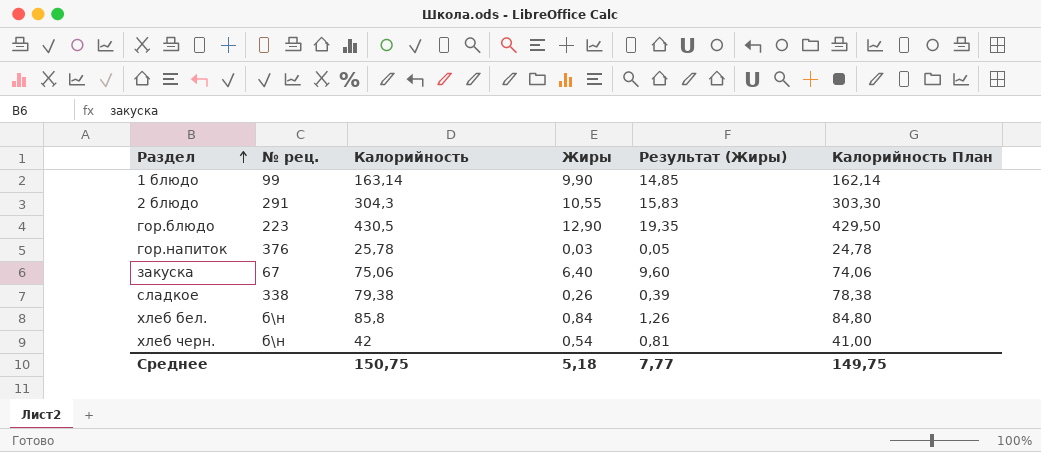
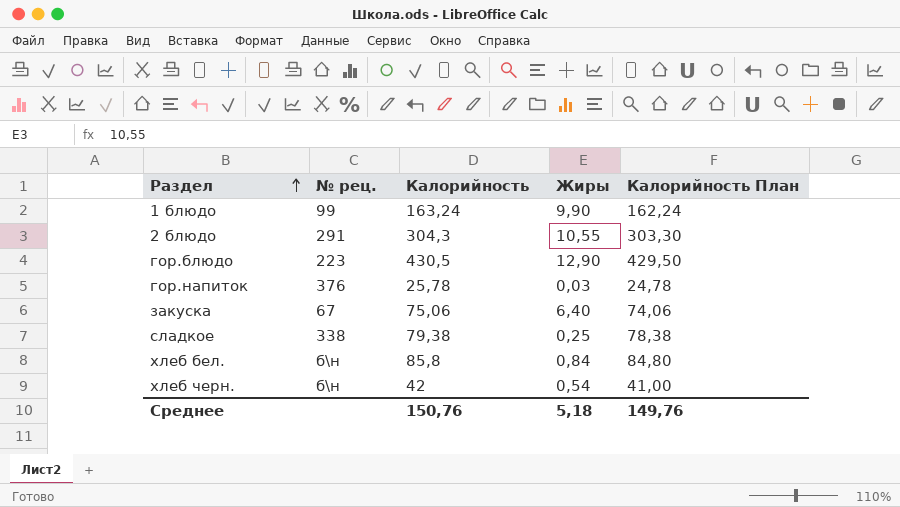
column Результат (Жиры) | formula: [Жиры] * 1,5 -> none
1 блюдо | Калорийность: 163,14 -> 163,24
1 блюдо | Калорийность План: 162,14 -> 162,24
сладкое | Жиры: 0,26 -> 0,25
Среднее | Калорийность: 150,75 -> 150,76
Среднее | Калорийность План: 149,75 -> 149,76

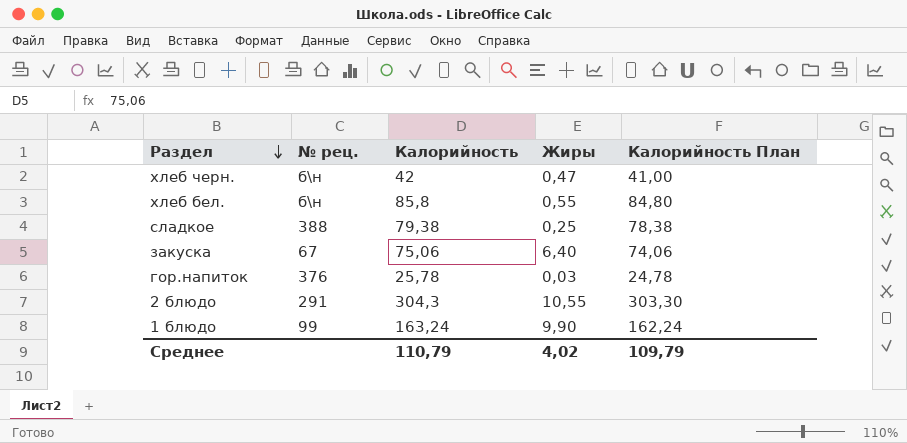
row order: Раздел ascending -> Раздел descending
row гор.блюдо: 223 | 430,5 | 12,90 | 429,50 -> none
хлеб черн. | Жиры: 0,54 -> 0,47
хлеб бел. | Жиры: 0,84 -> 0,55
сладкое | № рец.: 338 -> 388
Среднее | Калорийность: 150,76 -> 110,79
Среднее | Жиры: 5,18 -> 4,02
Среднее | Калорийность План: 149,76 -> 109,79

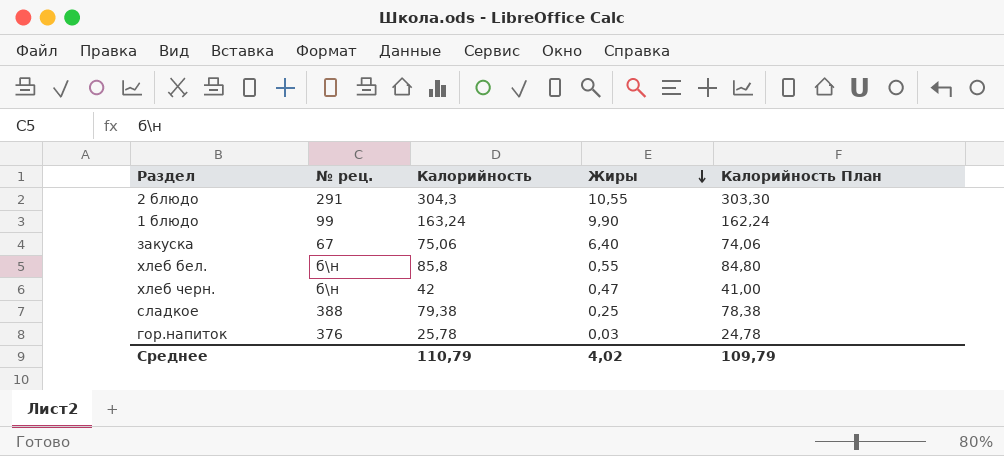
row order: Раздел descending -> Жиры descending

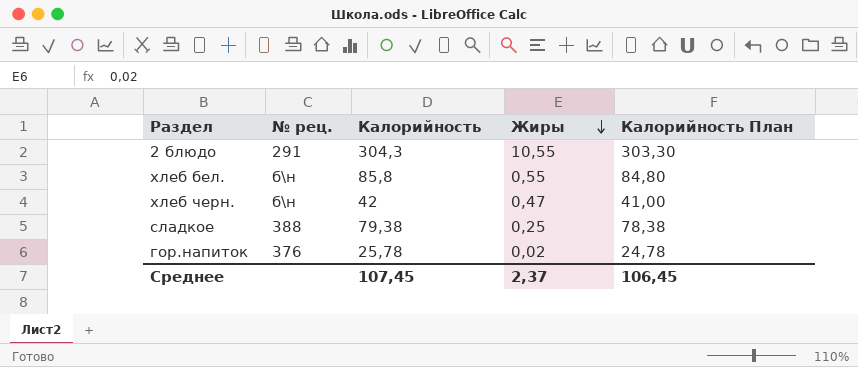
row 1 блюдо: 99 | 163,24 | 9,90 | 162,24 -> none
row закуска: 67 | 75,06 | 6,40 | 74,06 -> none
гор.напиток | Жиры: 0,03 -> 0,02
Среднее | Калорийность: 110,79 -> 107,45
Среднее | Жиры: 4,02 -> 2,37
Среднее | Калорийность План: 109,79 -> 106,45

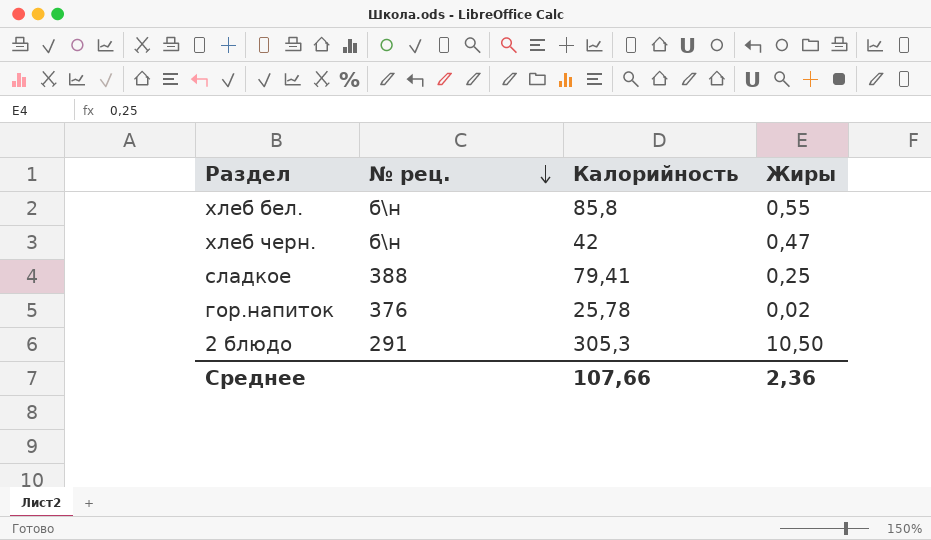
row order: Жиры descending -> № рец. descending
column Калорийность План | formula: [Калорийность] - 1 -> none
сладкое | Калорийность: 79,38 -> 79,41
2 блюдо | Калорийность: 304,3 -> 305,3
2 блюдо | Жиры: 10,55 -> 10,50
Среднее | Калорийность: 107,45 -> 107,66
Среднее | Жиры: 2,37 -> 2,36

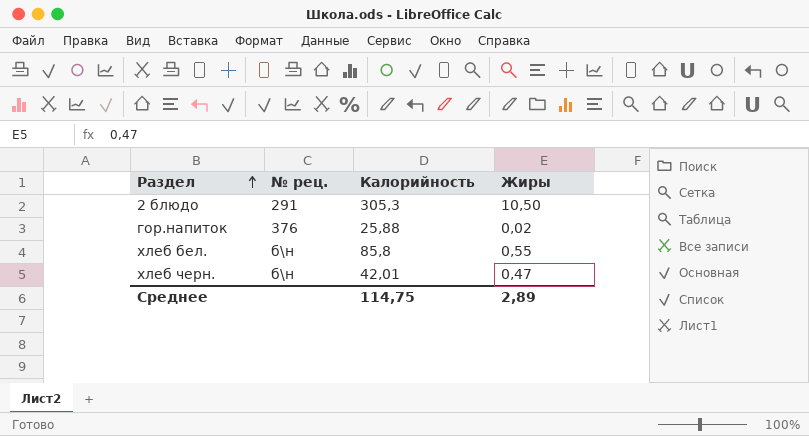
row order: № рец. descending -> Раздел ascending
row сладкое: 388 | 79,41 | 0,25 -> none
гор.напиток | Калорийность: 25,78 -> 25,88
хлеб черн. | Калорийность: 42 -> 42,01
Среднее | Калорийность: 107,66 -> 114,75
Среднее | Жиры: 2,36 -> 2,89

